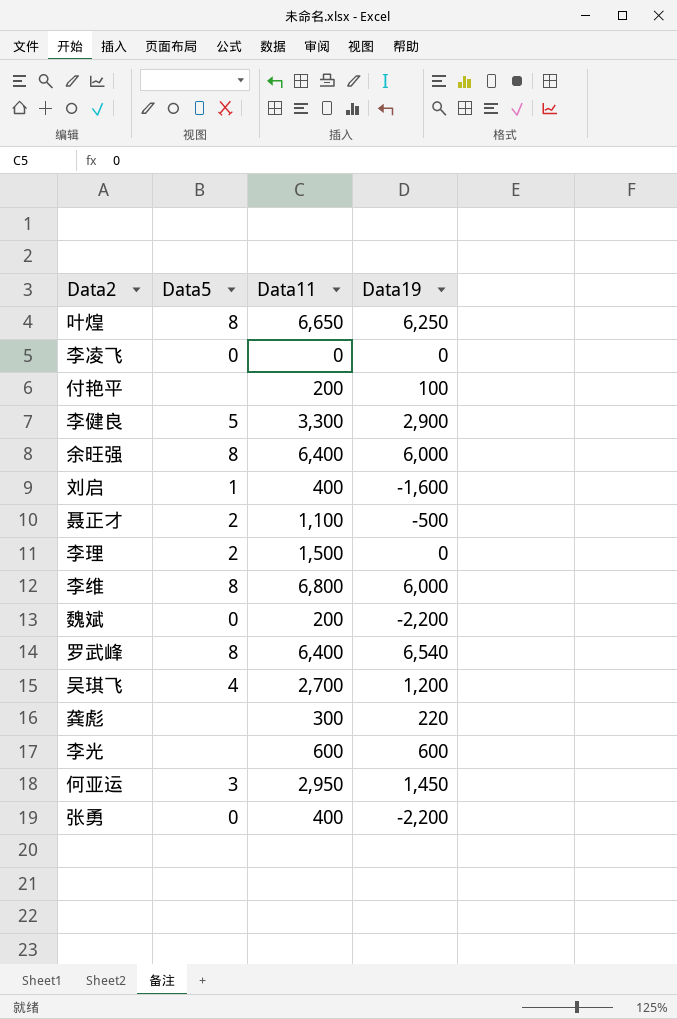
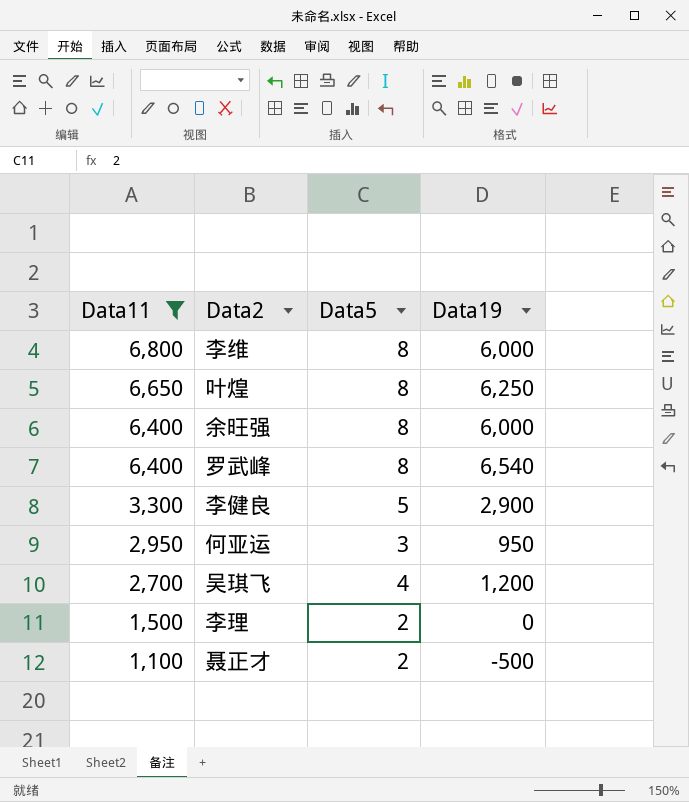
filter: none -> Data11 >= 1,100
row order: none -> Data11 descending
column Data11 | position: 3 -> 1
何亚运 | Data19: 1,450 -> 950

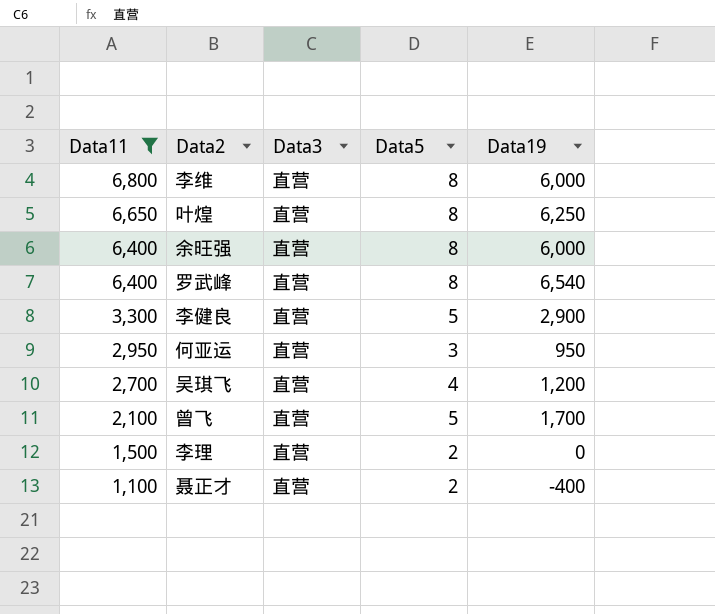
column Data3 | position: none -> 3
row 曾飞: none -> 2,100 | 直营 | 5 | 1,700
聂正才 | Data19: -500 -> -400

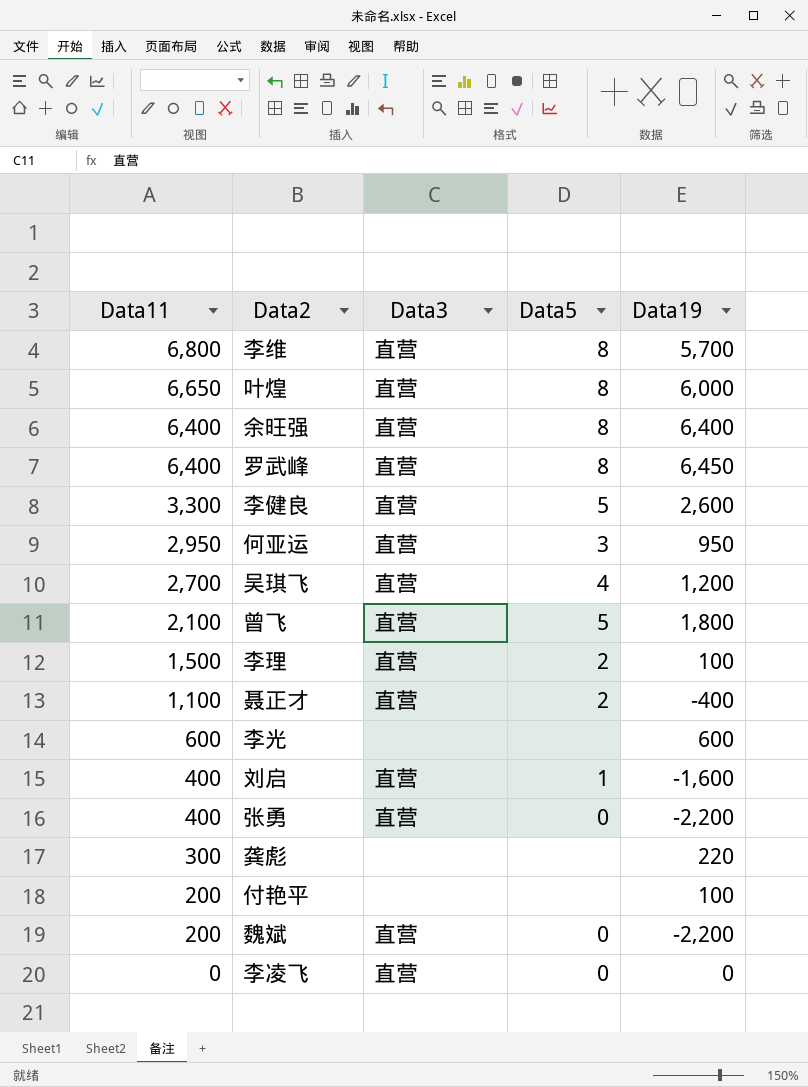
filter: Data11 >= 1,100 -> none
李维 | Data19: 6,000 -> 5,700
叶煌 | Data19: 6,250 -> 6,000
余旺强 | Data19: 6,000 -> 6,400
罗武峰 | Data19: 6,540 -> 6,450
李健良 | Data19: 2,900 -> 2,600
曾飞 | Data19: 1,700 -> 1,800
李理 | Data19: 0 -> 100

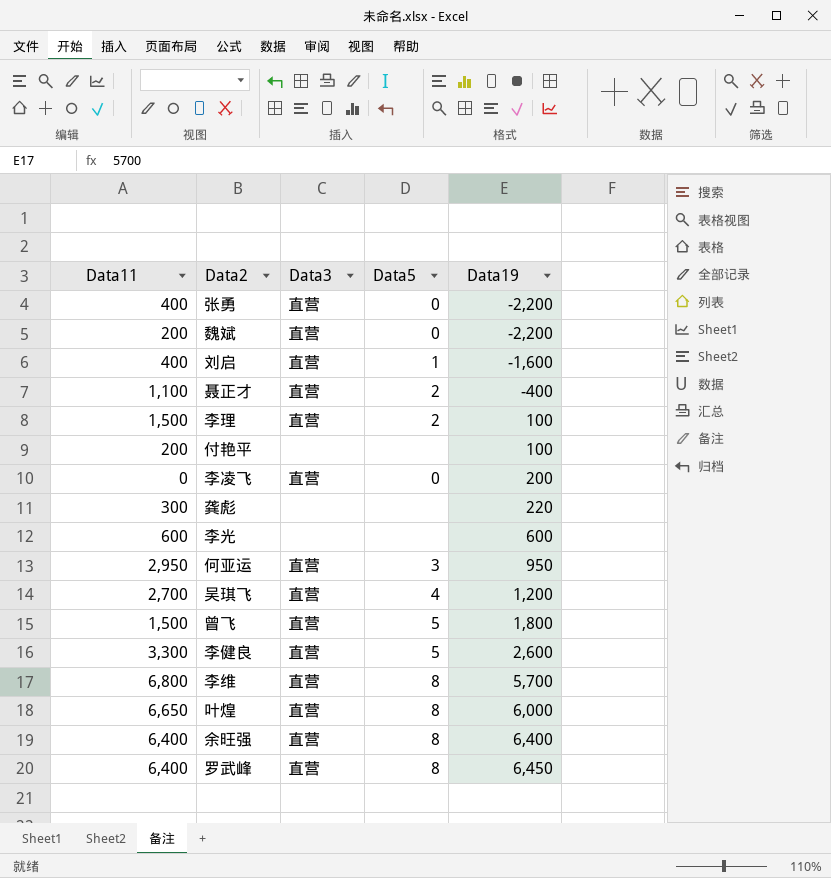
row order: Data11 descending -> Data19 ascending
李凌飞 | Data19: 0 -> 200
曾飞 | Data11: 2,100 -> 1,500

